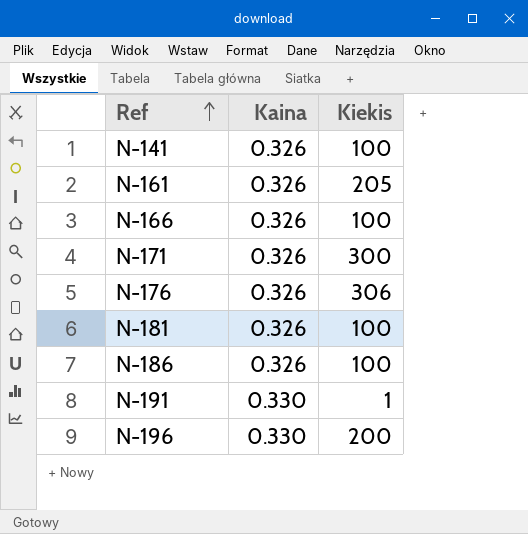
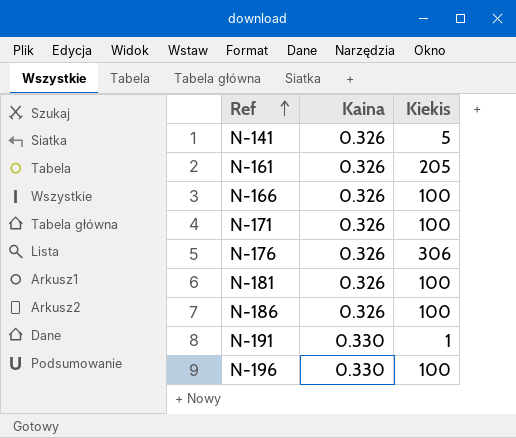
N-141 | Kiekis: 100 -> 5
N-171 | Kiekis: 300 -> 100
N-196 | Kiekis: 200 -> 100

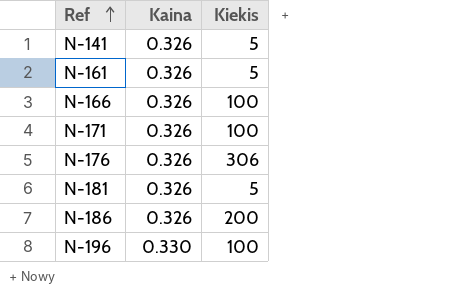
row N-191: 0.330 | 1 -> none
N-161 | Kiekis: 205 -> 5
N-181 | Kiekis: 100 -> 5
N-186 | Kiekis: 100 -> 200

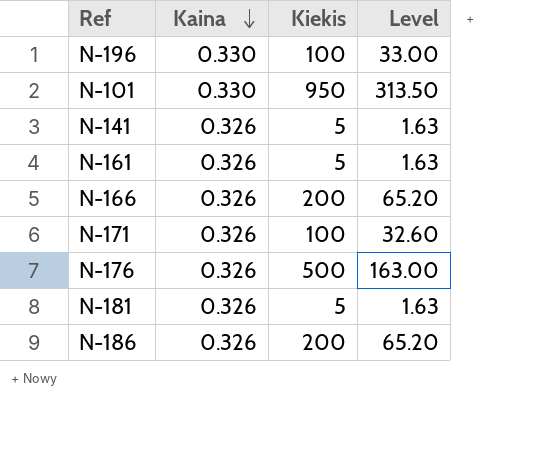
row order: Ref ascending -> Kaina descending
column Level | formula: none -> [Kaina] * [Kiekis]
row N-101: none -> 0.330 | 950 | 313.50
N-166 | Kiekis: 100 -> 200
N-176 | Kiekis: 306 -> 500

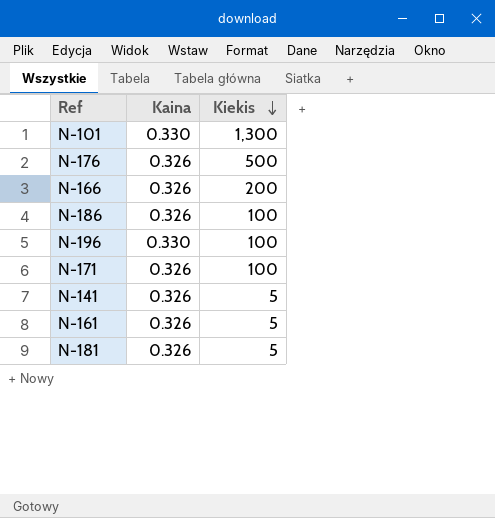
row order: Kaina descending -> Kiekis descending
column Level | formula: [Kaina] * [Kiekis] -> none
N-101 | Kiekis: 950 -> 1,300
N-186 | Kiekis: 200 -> 100

